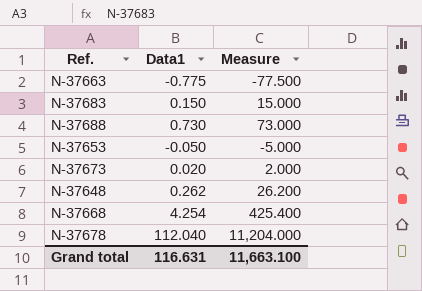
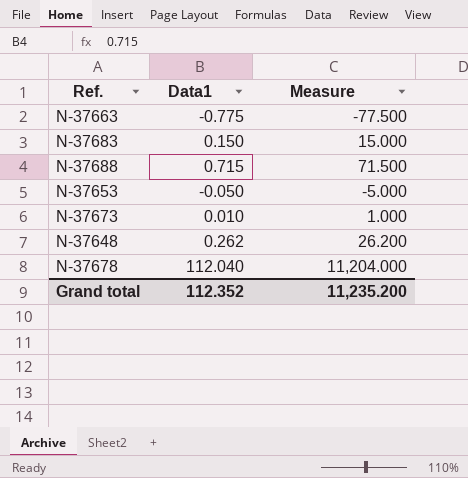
row N-37668: 4.254 | 425.400 -> none
N-37688 | Data1: 0.730 -> 0.715
N-37688 | Measure: 73.000 -> 71.500
N-37673 | Data1: 0.020 -> 0.010
N-37673 | Measure: 2.000 -> 1.000
Grand total | Data1: 116.631 -> 112.352
Grand total | Measure: 11,663.100 -> 11,235.200

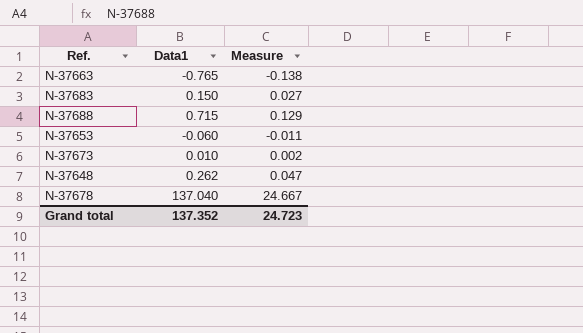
column Measure | formula: [Data1] * 100 -> [Data1] * 0.18
N-37663 | Data1: -0.775 -> -0.765
N-37653 | Data1: -0.050 -> -0.060
N-37678 | Data1: 112.040 -> 137.040
Grand total | Data1: 112.352 -> 137.352
Grand total | Measure: 11,235.200 -> 24.723

